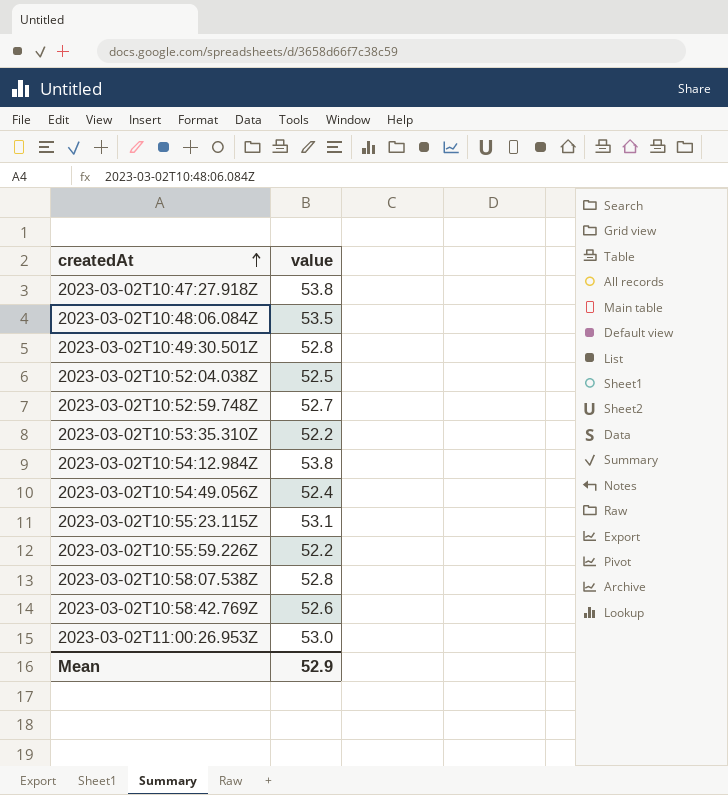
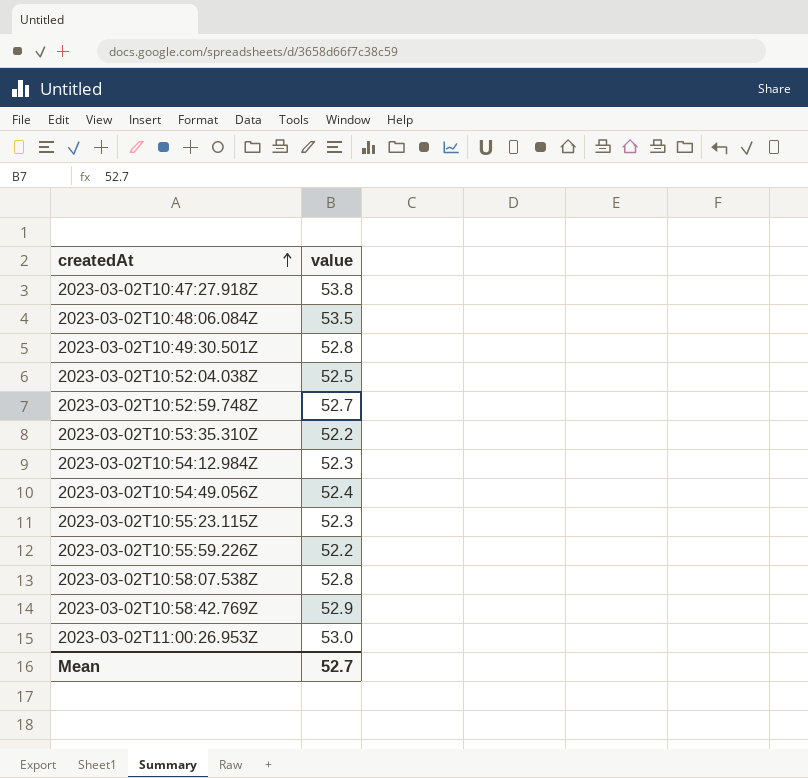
2023-03-02T10:54:12.984Z | value: 53.8 -> 52.3
2023-03-02T10:55:23.115Z | value: 53.1 -> 52.3
2023-03-02T10:58:42.769Z | value: 52.6 -> 52.9
Mean | value: 52.9 -> 52.7

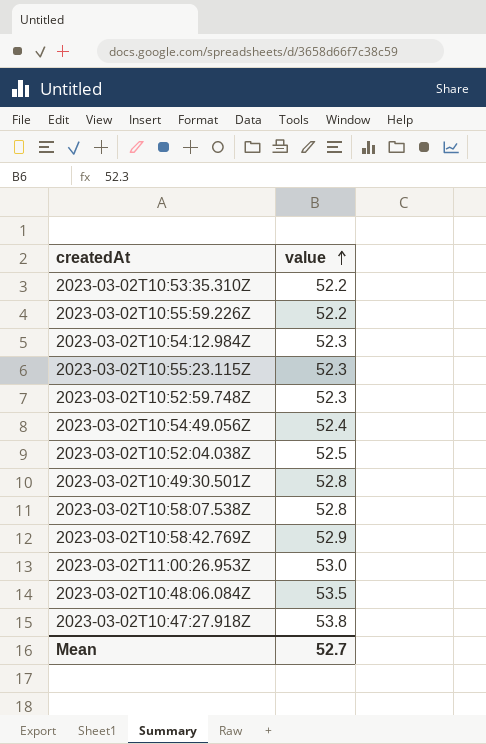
row order: createdAt ascending -> value ascending
2023-03-02T10:52:59.748Z | value: 52.7 -> 52.3

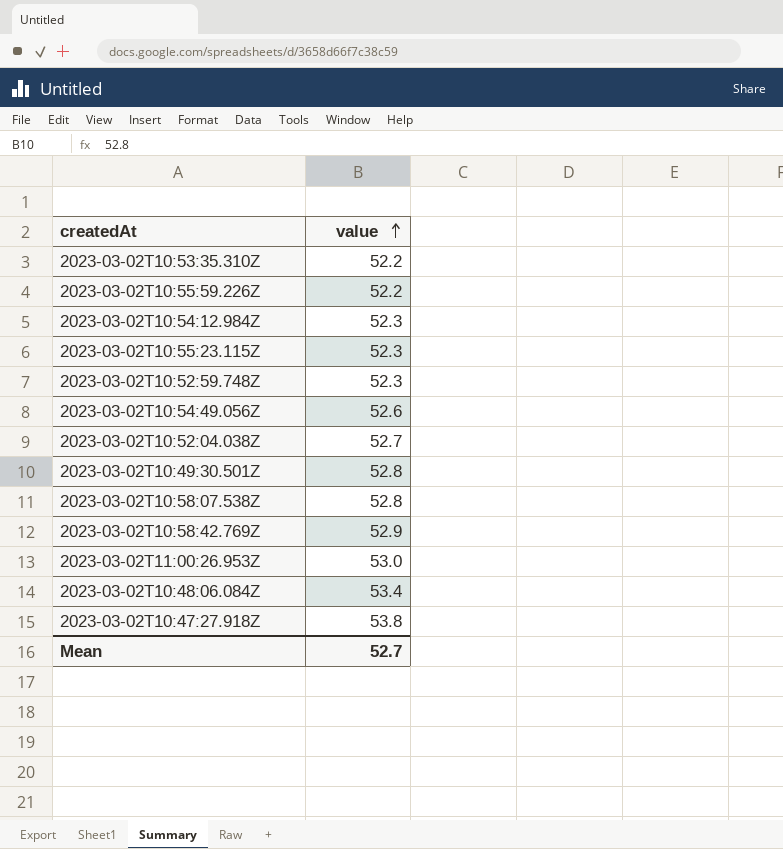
2023-03-02T10:54:49.056Z | value: 52.4 -> 52.6
2023-03-02T10:52:04.038Z | value: 52.5 -> 52.7
2023-03-02T10:48:06.084Z | value: 53.5 -> 53.4

